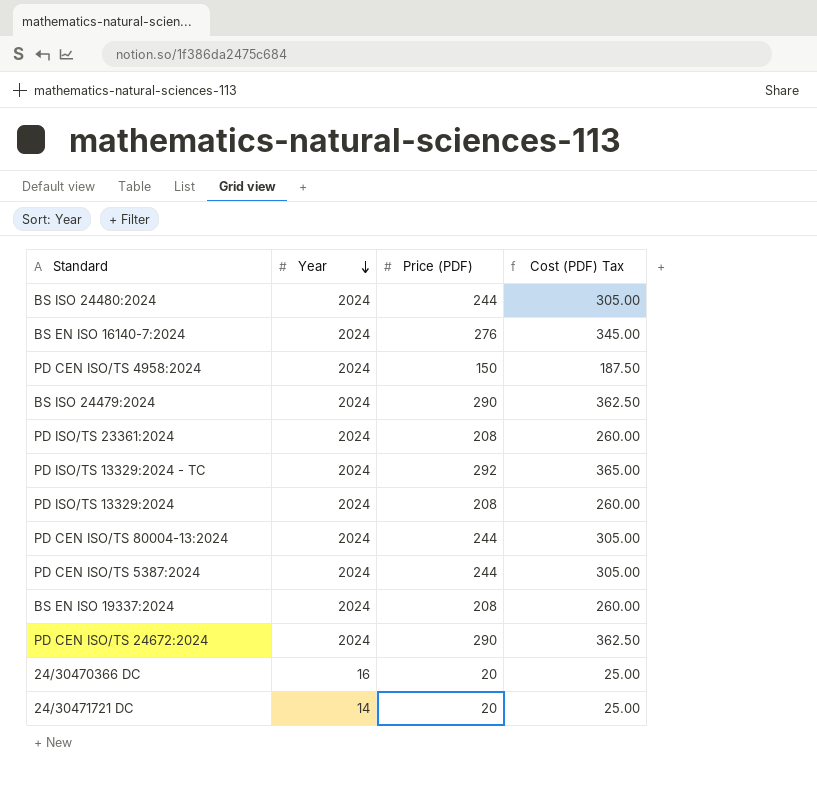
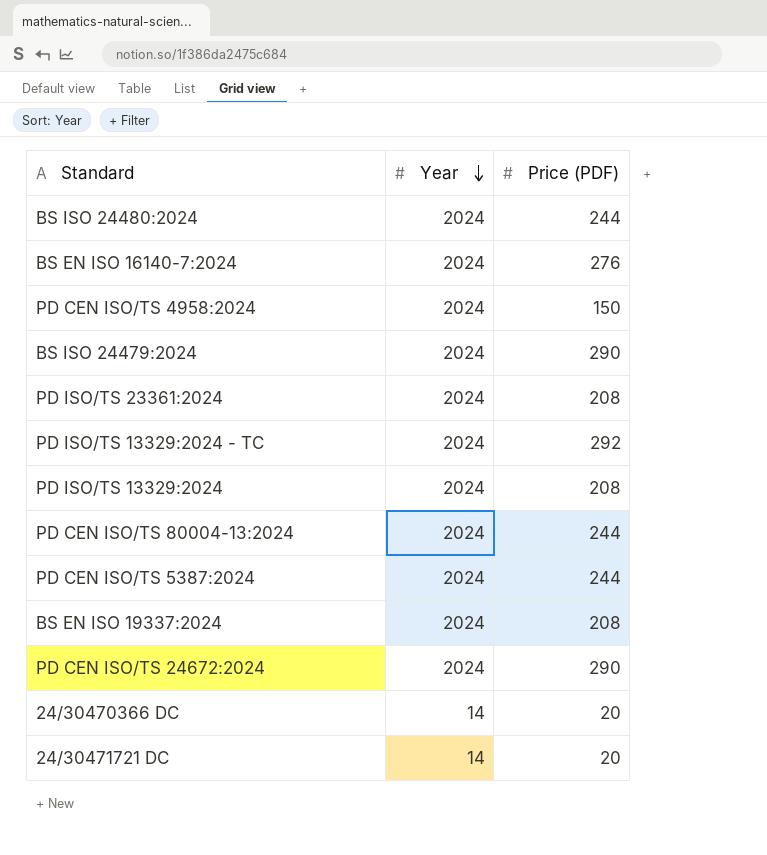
column Cost (PDF) Tax | formula: [Price (PDF)] * 1.25 -> none
24/30470366 DC | Year: 16 -> 14

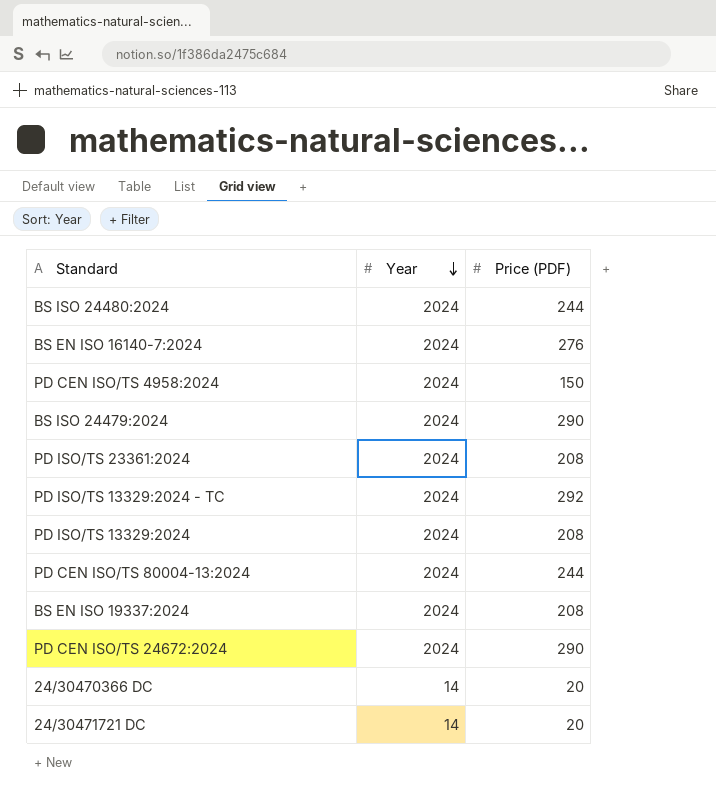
row PD CEN ISO/TS 5387:2024: 2024 | 244 -> none

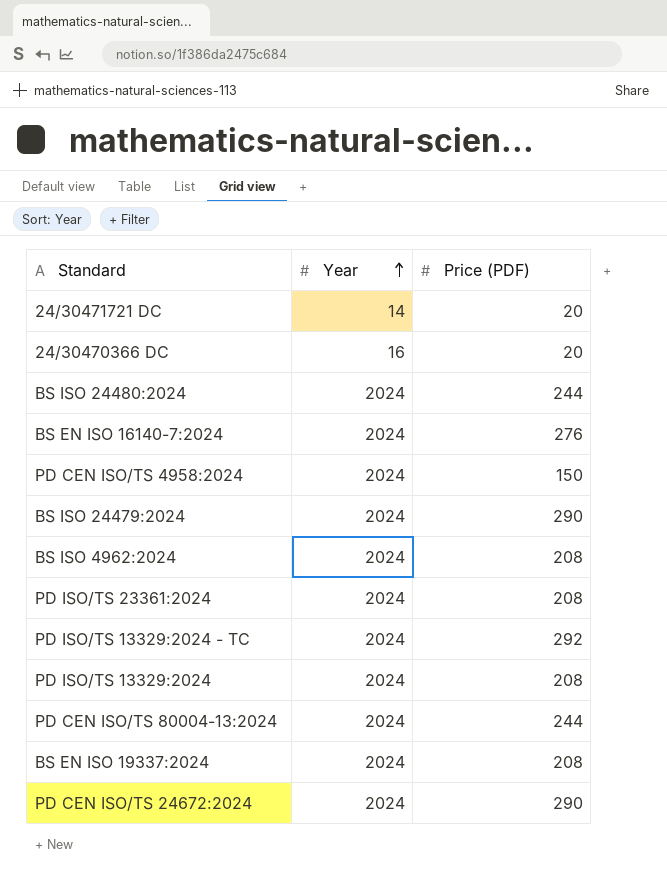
row order: Year descending -> Year ascending
24/30470366 DC | Year: 14 -> 16
row BS ISO 4962:2024: none -> 2024 | 208

